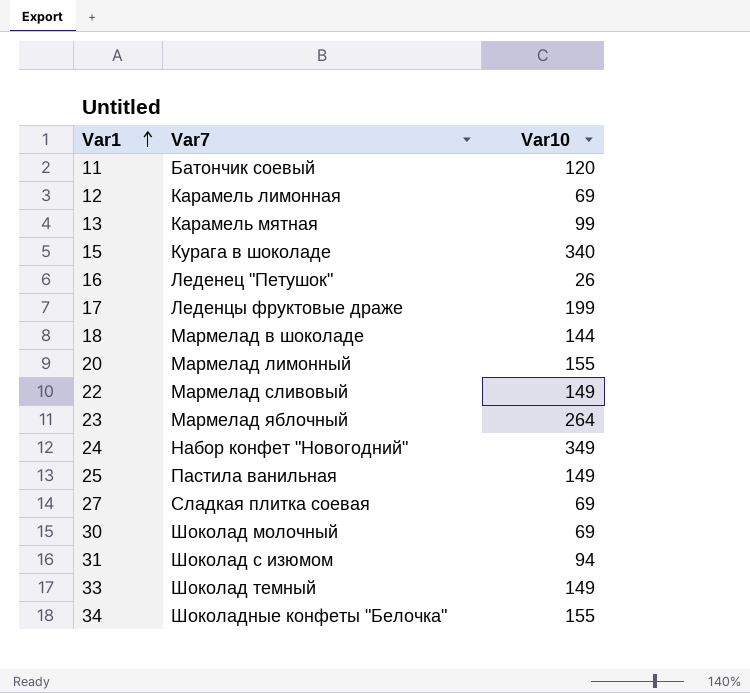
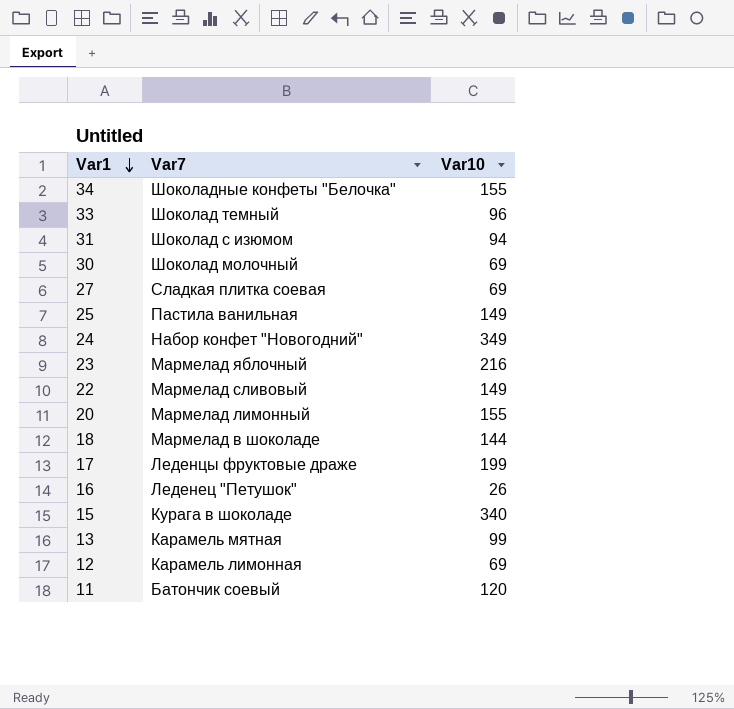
row order: Var1 ascending -> Var1 descending
33 | Var10: 149 -> 96
23 | Var10: 264 -> 216

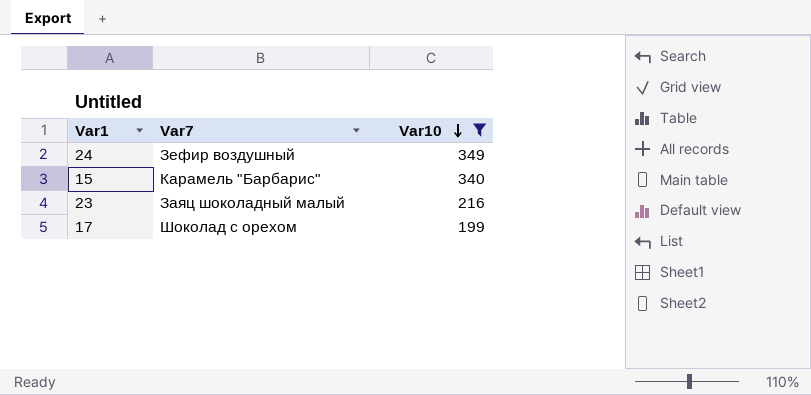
filter: none -> Var10 >= 199
row order: Var1 descending -> Var10 descending
24 | Var7: Набор конфет "Новогодний" -> Зефир воздушный
15 | Var7: Курага в шоколаде -> Карамель "Барбарис"
23 | Var7: Мармелад яблочный -> Заяц шоколадный малый
17 | Var7: Леденцы фруктовые драже -> Шоколад с орехом

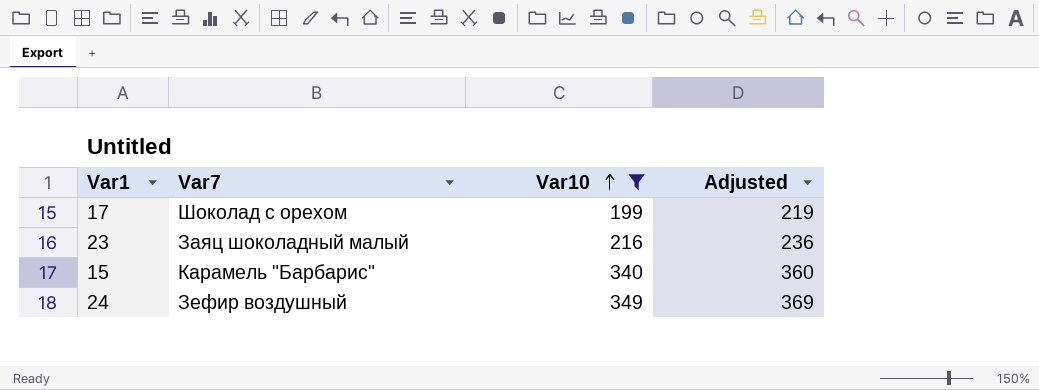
row order: Var10 descending -> Var10 ascending
column Adjusted | formula: none -> [Var10] + 20

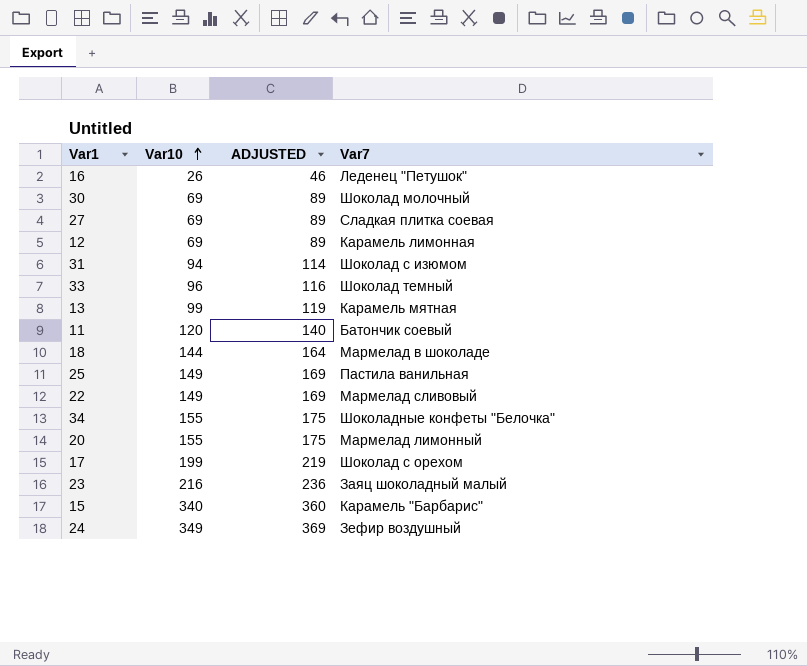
filter: Var10 >= 199 -> none
column name: Adjusted -> ADJUSTED
column Var7 | position: 2 -> 4

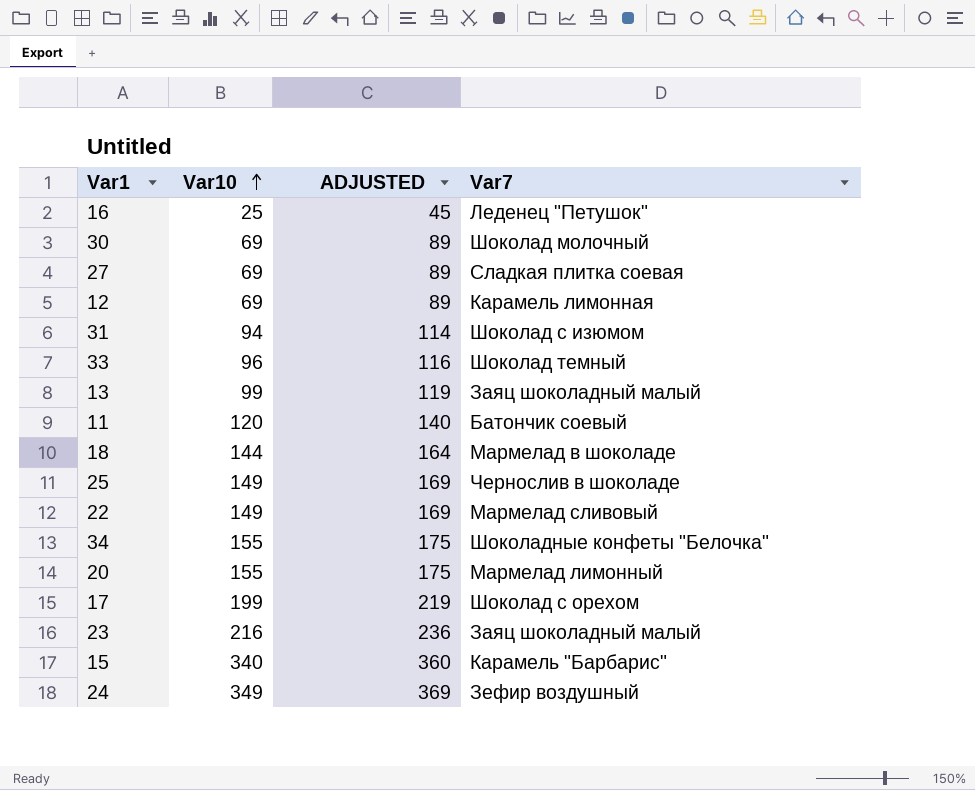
16 | Var10: 26 -> 25
16 | ADJUSTED: 46 -> 45
13 | Var7: Карамель мятная -> Заяц шоколадный малый
25 | Var7: Пастила ванильная -> Чернослив в шоколаде

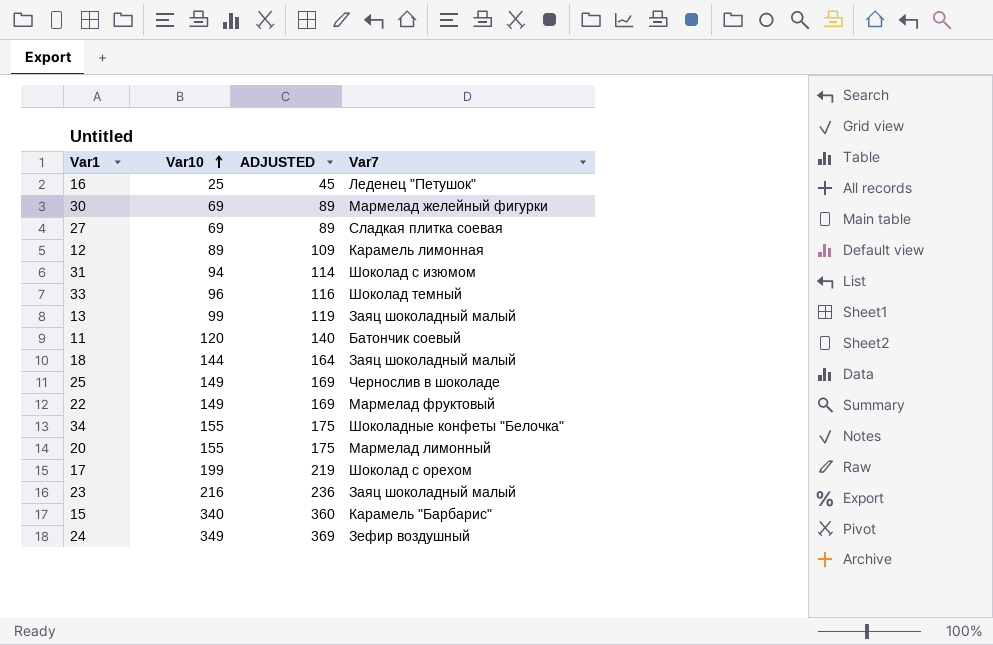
30 | Var7: Шоколад молочный -> Мармелад желейный фигурки
12 | Var10: 69 -> 89
12 | ADJUSTED: 89 -> 109
18 | Var7: Мармелад в шоколаде -> Заяц шоколадный малый
22 | Var7: Мармелад сливовый -> Мармелад фруктовый

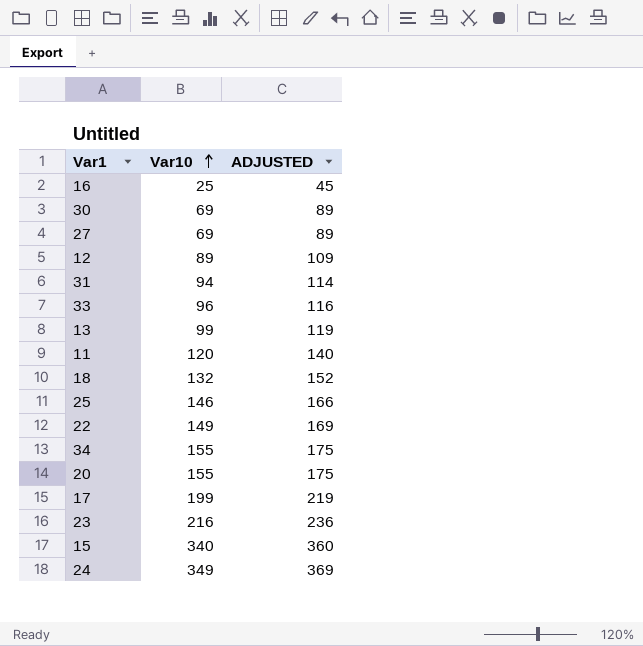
column Var7 | position: 4 -> none
18 | Var10: 144 -> 132
18 | ADJUSTED: 164 -> 152
25 | Var10: 149 -> 146
25 | ADJUSTED: 169 -> 166

